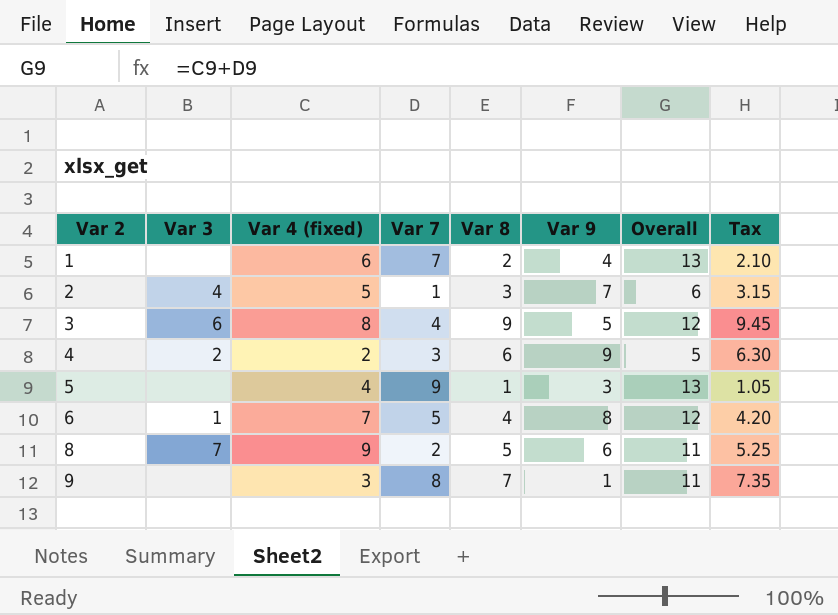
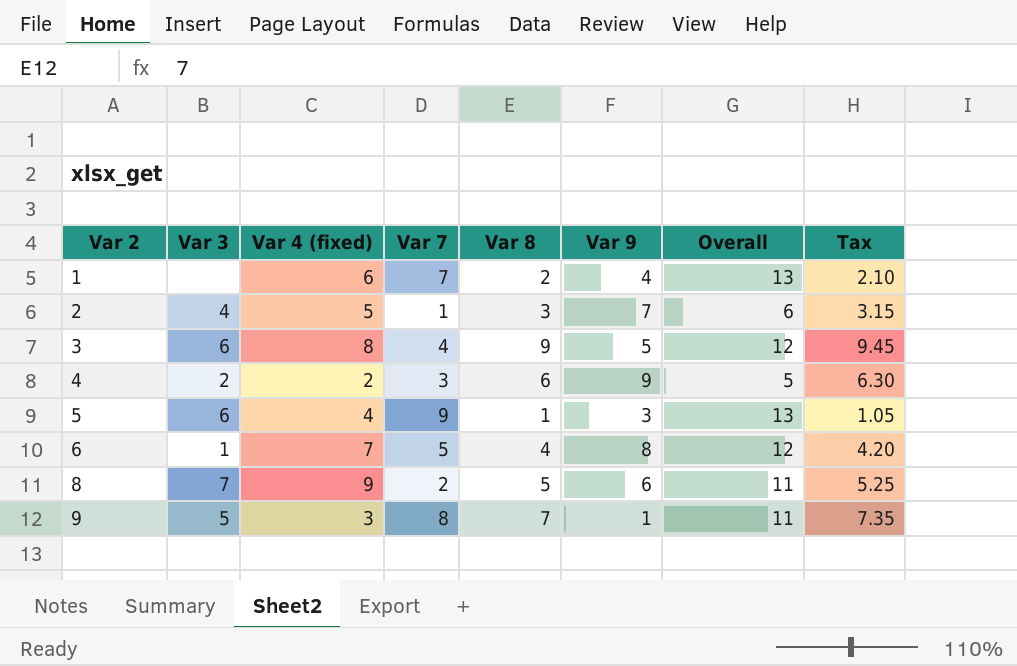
5 | Var 3: none -> 6
9 | Var 3: none -> 5

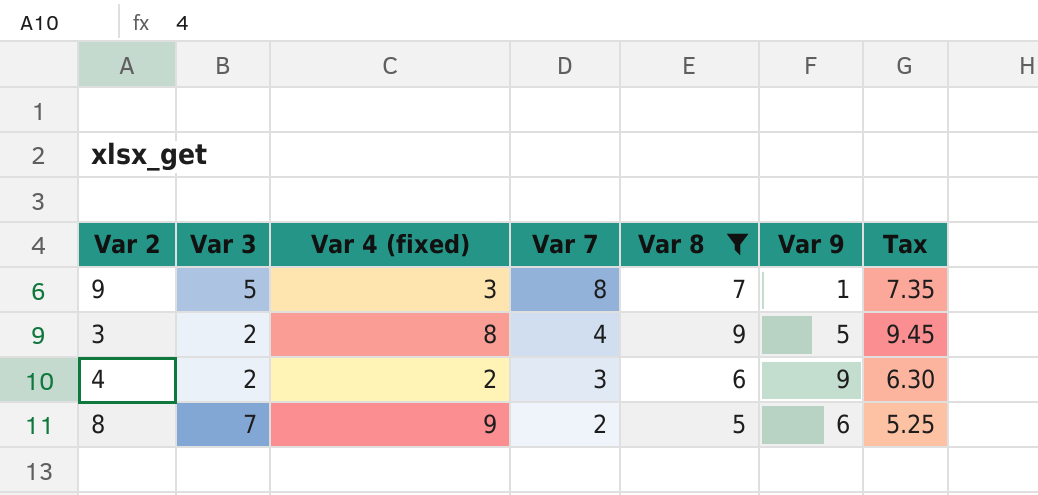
filter: none -> Var 8 >= 5
row order: Var 2 ascending -> Var 7 descending
column Overall | formula: [Var 4 (fixed)] + [Var 7] -> none
3 | Var 3: 6 -> 2

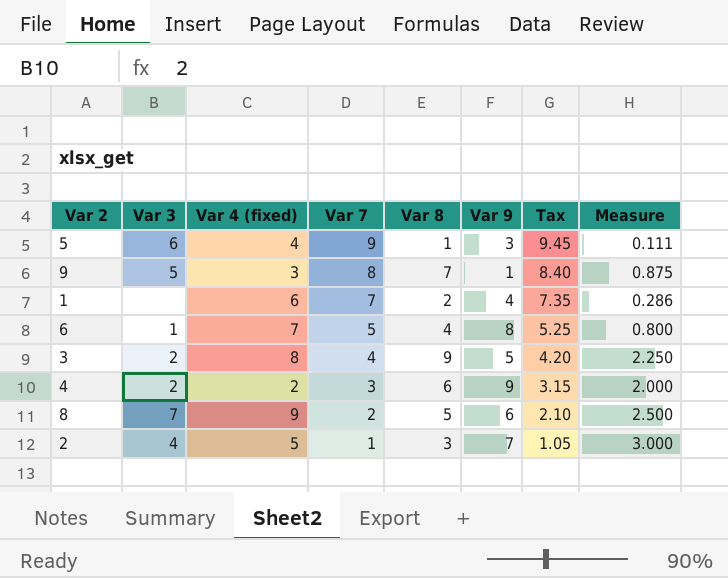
filter: Var 8 >= 5 -> none
column Tax | formula: [Var 8] * 1.05 -> [Var 7] * 1.05
column Measure | formula: none -> [Var 8] / [Var 7]

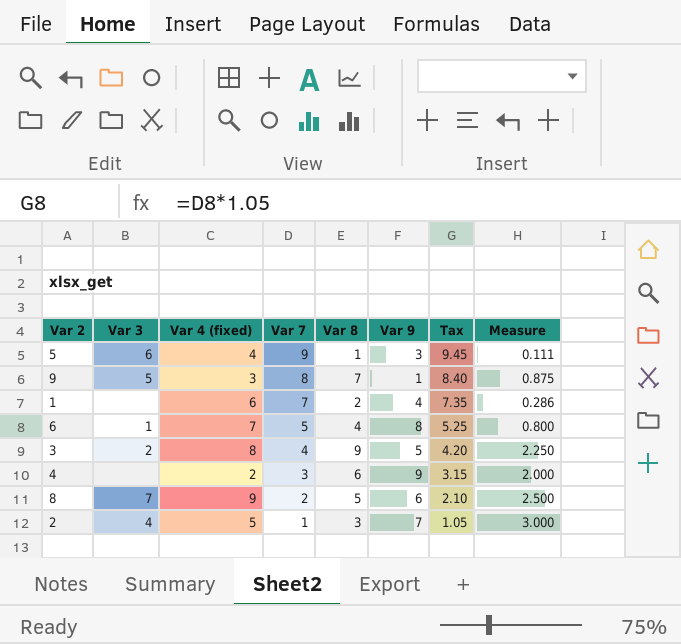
4 | Var 3: 2 -> none

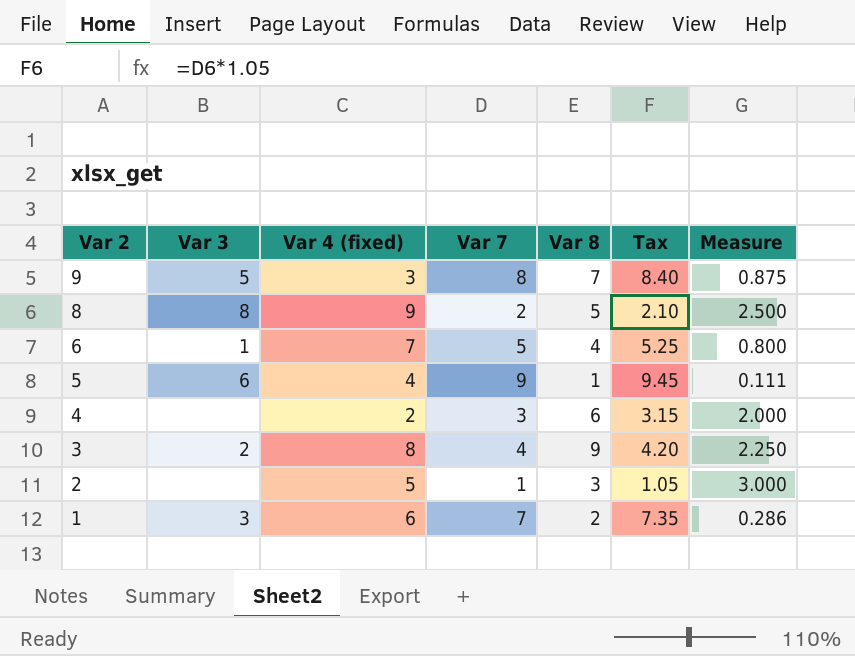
row order: Var 7 descending -> Var 2 descending
column Var 9 | position: 6 -> none
8 | Var 3: 7 -> 8
2 | Var 3: 4 -> none
1 | Var 3: none -> 3

